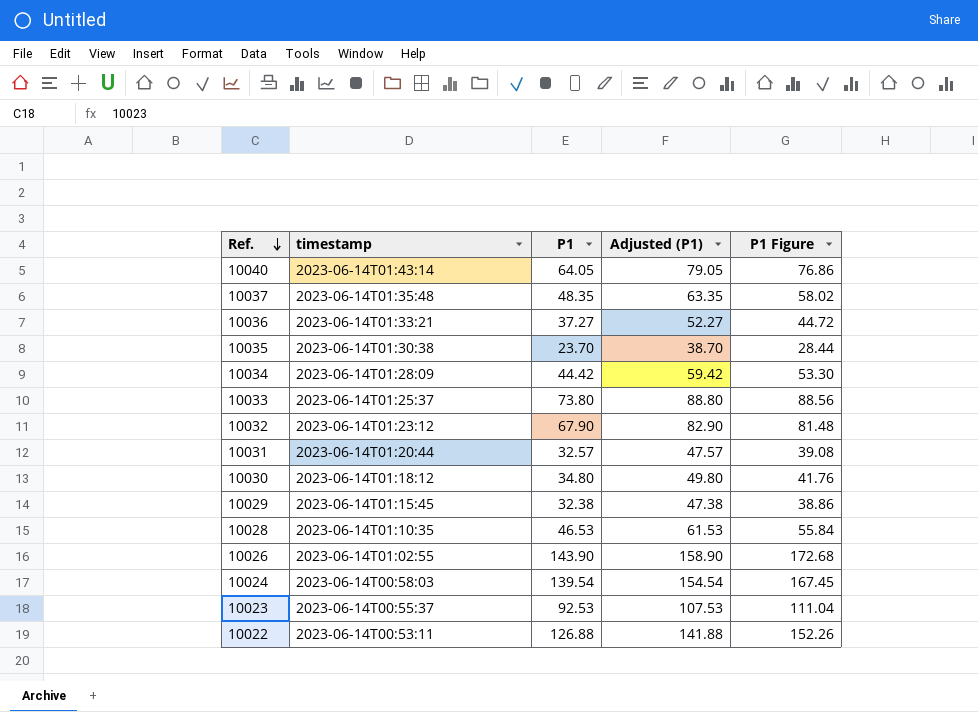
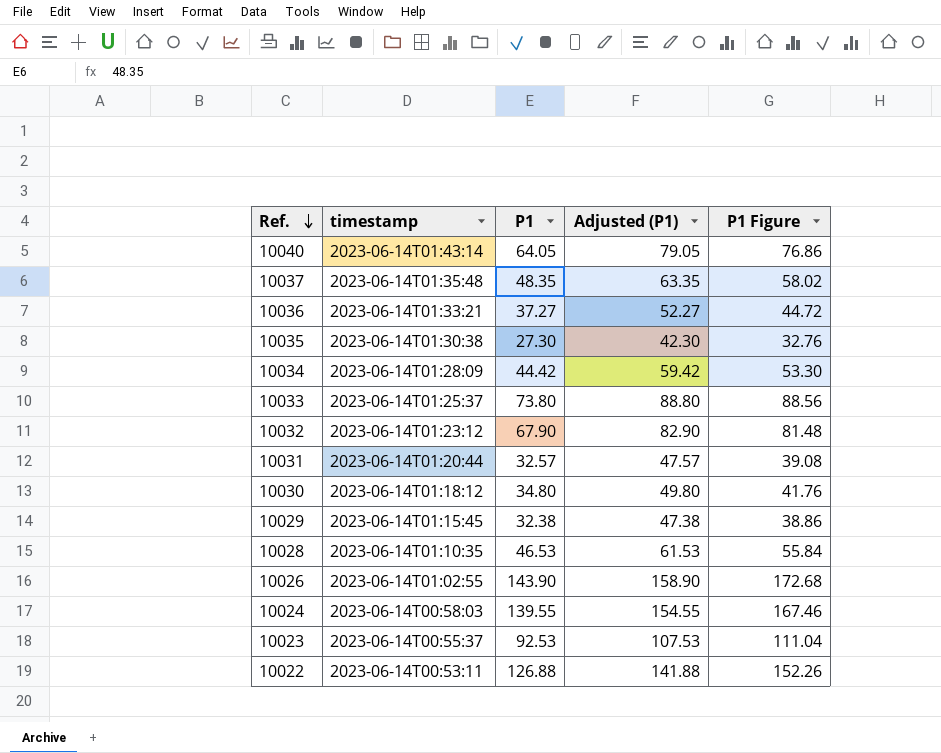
10035 | P1: 23.70 -> 27.30
10035 | Adjusted (P1): 38.70 -> 42.30
10035 | P1 Figure: 28.44 -> 32.76
10024 | P1: 139.54 -> 139.55
10024 | Adjusted (P1): 154.54 -> 154.55
10024 | P1 Figure: 167.45 -> 167.46

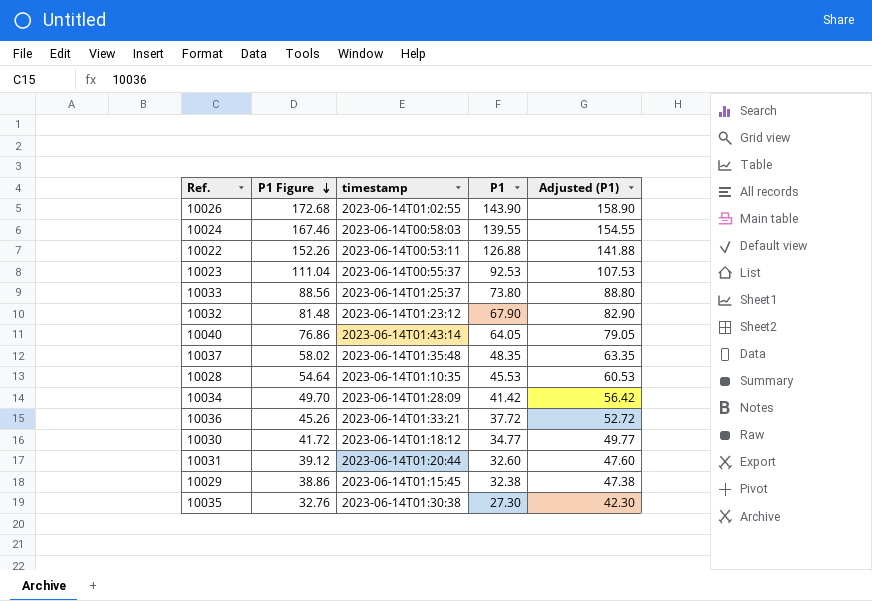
row order: Ref. descending -> P1 Figure descending
column P1 Figure | position: 5 -> 2
10028 | P1 Figure: 55.84 -> 54.64
10028 | P1: 46.53 -> 45.53
10028 | Adjusted (P1): 61.53 -> 60.53
10034 | P1 Figure: 53.30 -> 49.70
10034 | P1: 44.42 -> 41.42
10034 | Adjusted (P1): 59.42 -> 56.42
10036 | P1 Figure: 44.72 -> 45.26
10036 | P1: 37.27 -> 37.72
10036 | Adjusted (P1): 52.27 -> 52.72
10030 | P1 Figure: 41.76 -> 41.72
10030 | P1: 34.80 -> 34.77
10030 | Adjusted (P1): 49.80 -> 49.77
10031 | P1 Figure: 39.08 -> 39.12
10031 | P1: 32.57 -> 32.60
10031 | Adjusted (P1): 47.57 -> 47.60

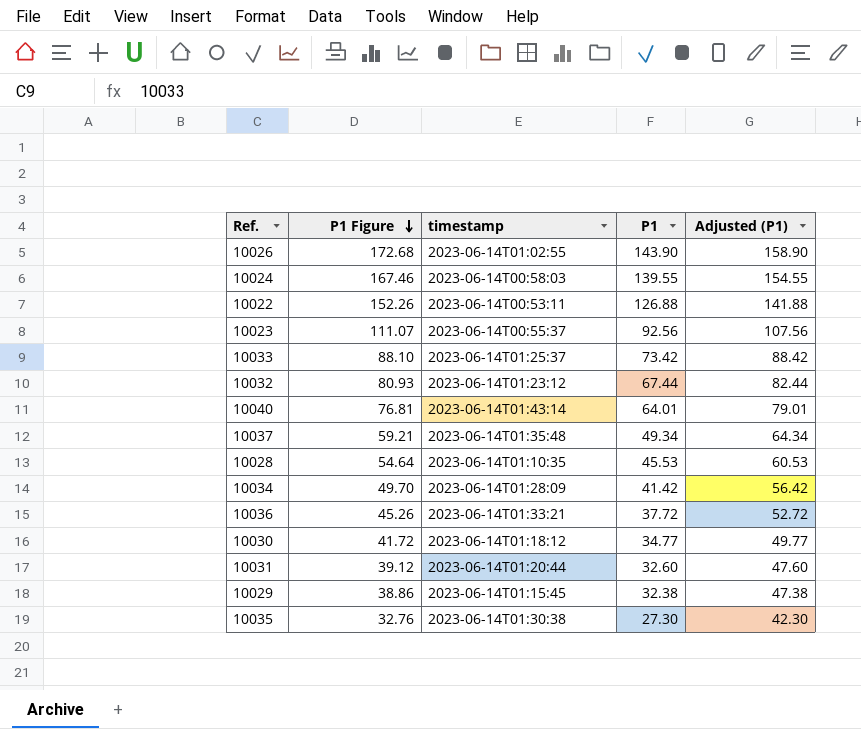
10023 | P1 Figure: 111.04 -> 111.07
10023 | P1: 92.53 -> 92.56
10023 | Adjusted (P1): 107.53 -> 107.56
10033 | P1 Figure: 88.56 -> 88.10
10033 | P1: 73.80 -> 73.42
10033 | Adjusted (P1): 88.80 -> 88.42
10032 | P1 Figure: 81.48 -> 80.93
10032 | P1: 67.90 -> 67.44
10032 | Adjusted (P1): 82.90 -> 82.44
10040 | P1 Figure: 76.86 -> 76.81
10040 | P1: 64.05 -> 64.01
10040 | Adjusted (P1): 79.05 -> 79.01
10037 | P1 Figure: 58.02 -> 59.21
10037 | P1: 48.35 -> 49.34
10037 | Adjusted (P1): 63.35 -> 64.34

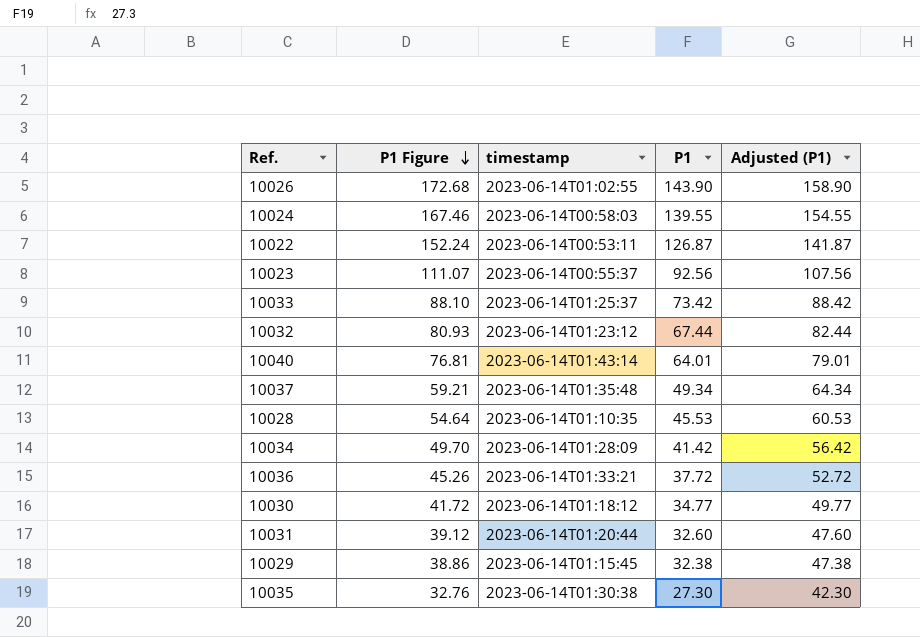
10022 | P1 Figure: 152.26 -> 152.24
10022 | P1: 126.88 -> 126.87
10022 | Adjusted (P1): 141.88 -> 141.87

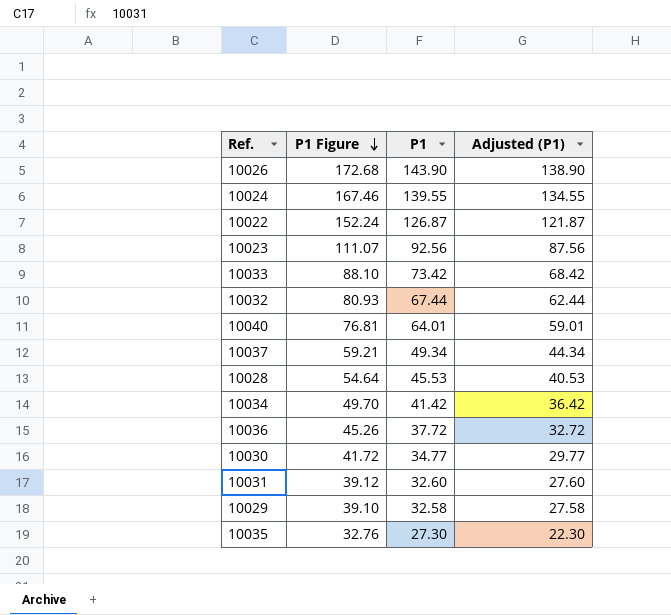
column timestamp | position: 3 -> none
column Adjusted (P1) | formula: [P1] + 15 -> [P1] - 5
10029 | P1 Figure: 38.86 -> 39.10
10029 | P1: 32.38 -> 32.58

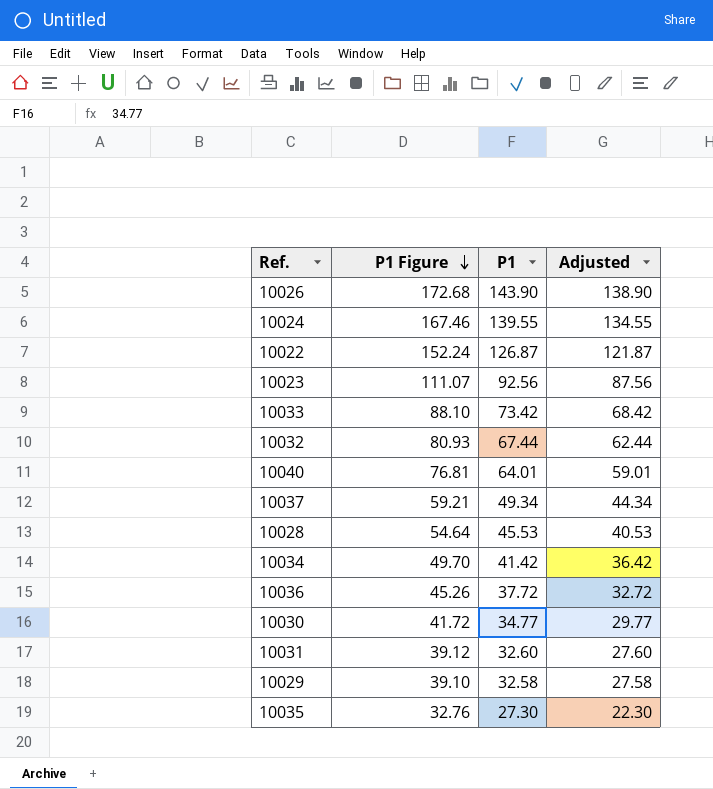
column name: Adjusted (P1) -> Adjusted

